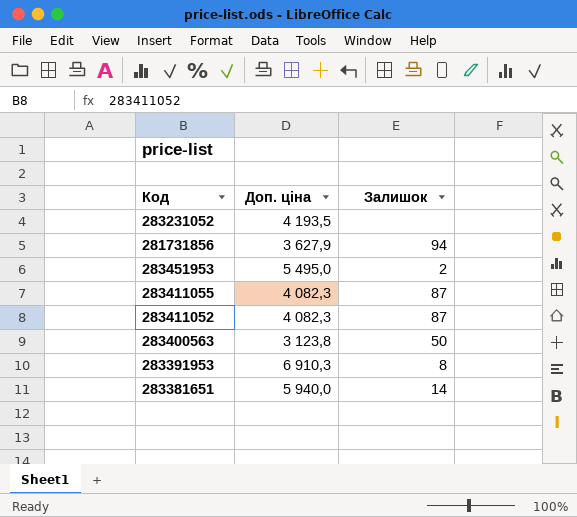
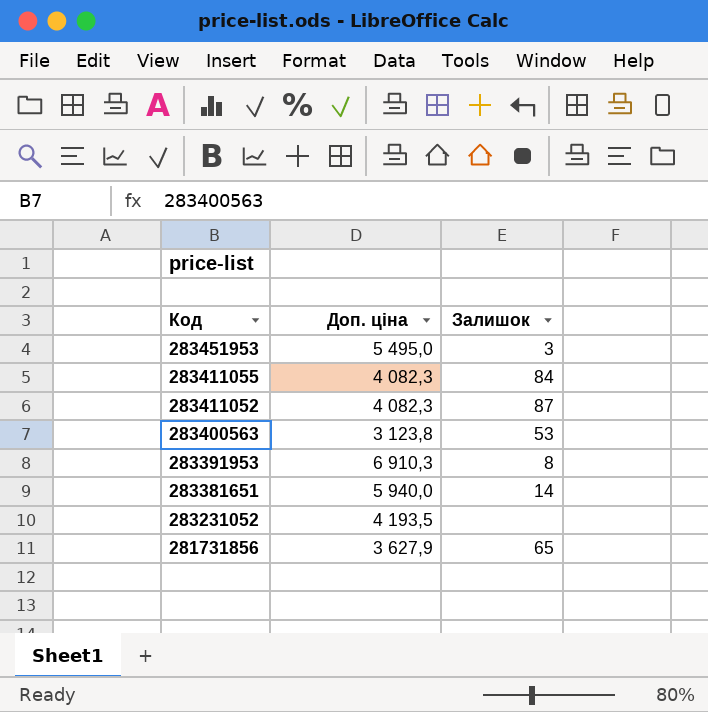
row order: none -> Код descending
283451953 | Залишок: 2 -> 3
283411055 | Залишок: 87 -> 84
283400563 | Залишок: 50 -> 53
281731856 | Залишок: 94 -> 65

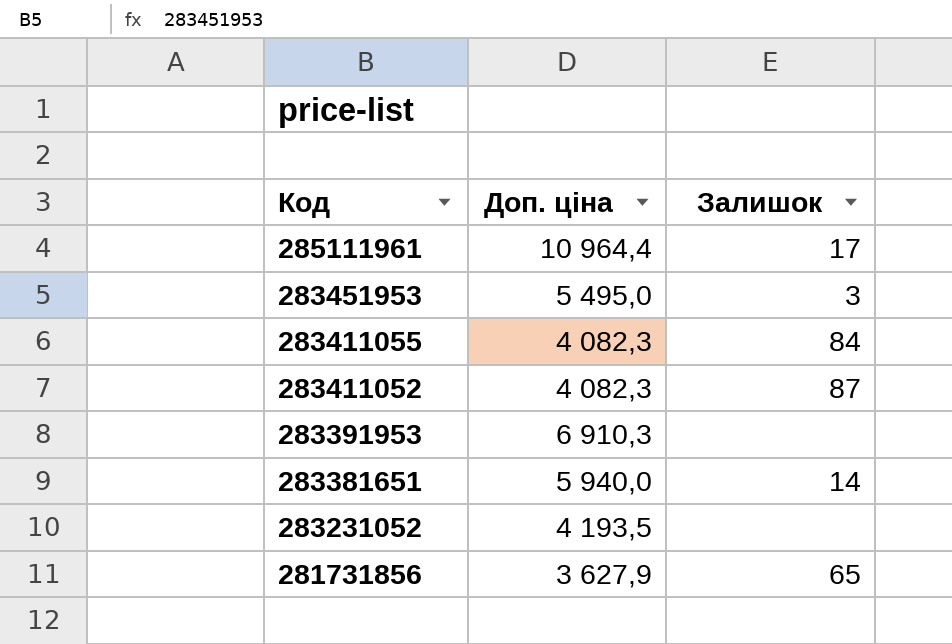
row 283400563: 3 123,8 | 53 -> none
row 285111961: none -> 10 964,4 | 17
283391953 | Залишок: 8 -> none

